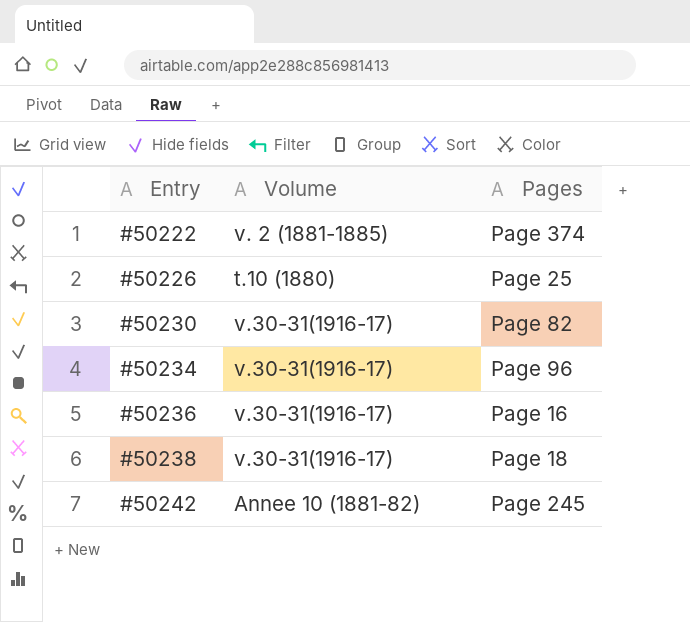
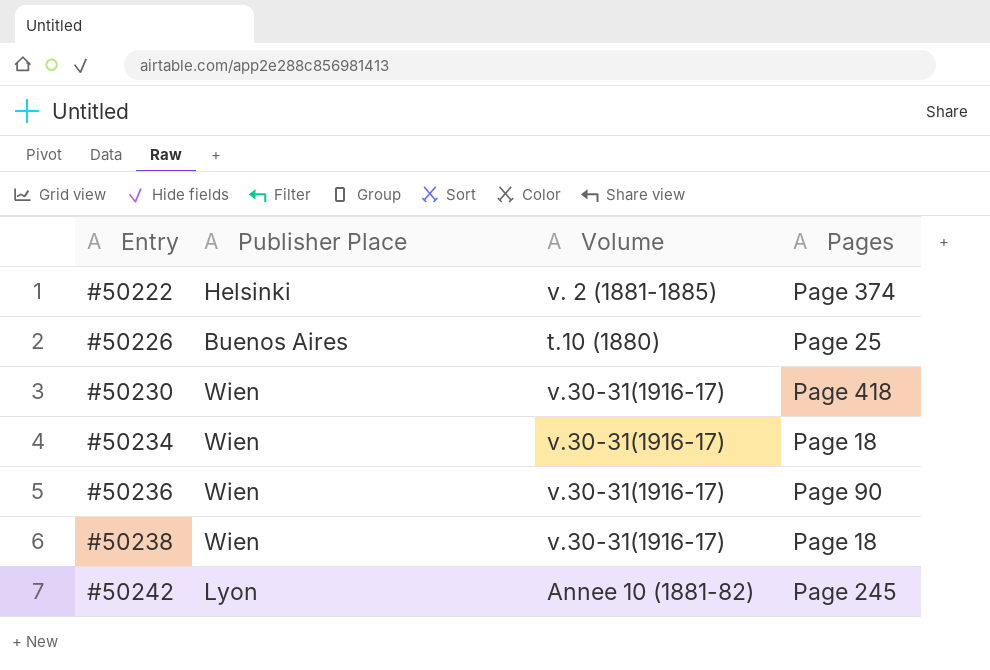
column Publisher Place | position: none -> 2
#50230 | Pages: Page 82 -> Page 418
#50234 | Pages: Page 96 -> Page 18
#50236 | Pages: Page 16 -> Page 90

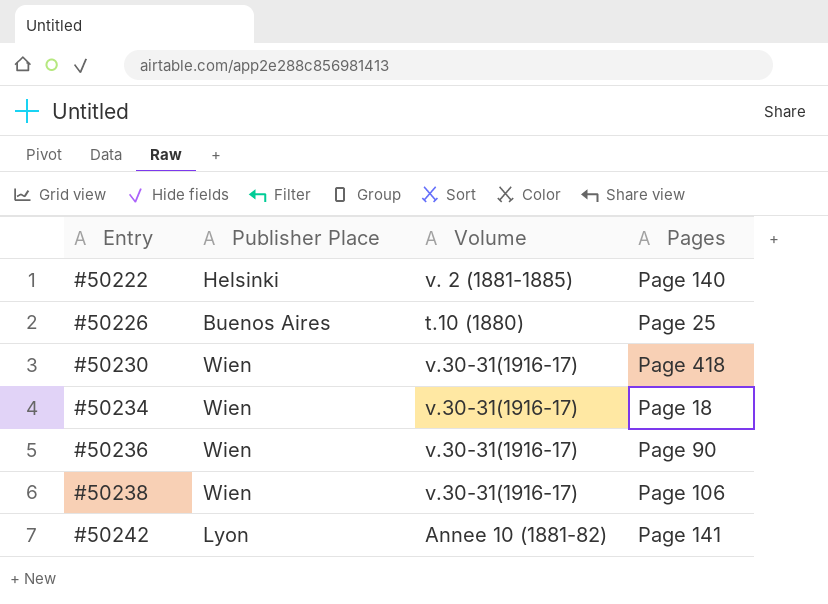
#50222 | Pages: Page 374 -> Page 140
#50238 | Pages: Page 18 -> Page 106
#50242 | Pages: Page 245 -> Page 141

